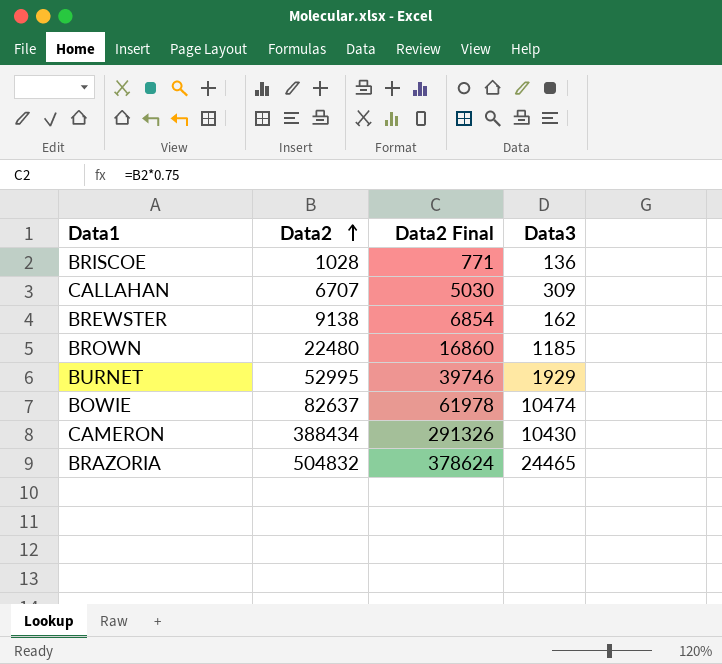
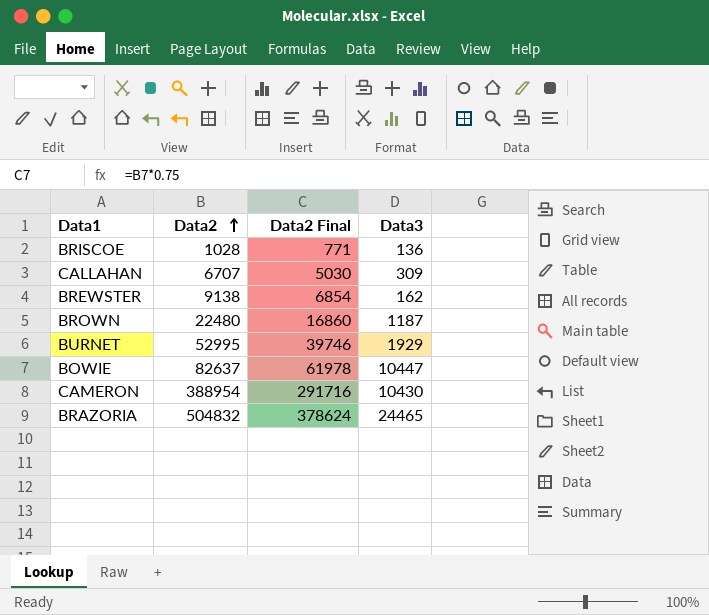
BROWN | Data3: 1185 -> 1187
BOWIE | Data3: 10474 -> 10447
CAMERON | Data2: 388434 -> 388954
CAMERON | Data2 Final: 291326 -> 291716

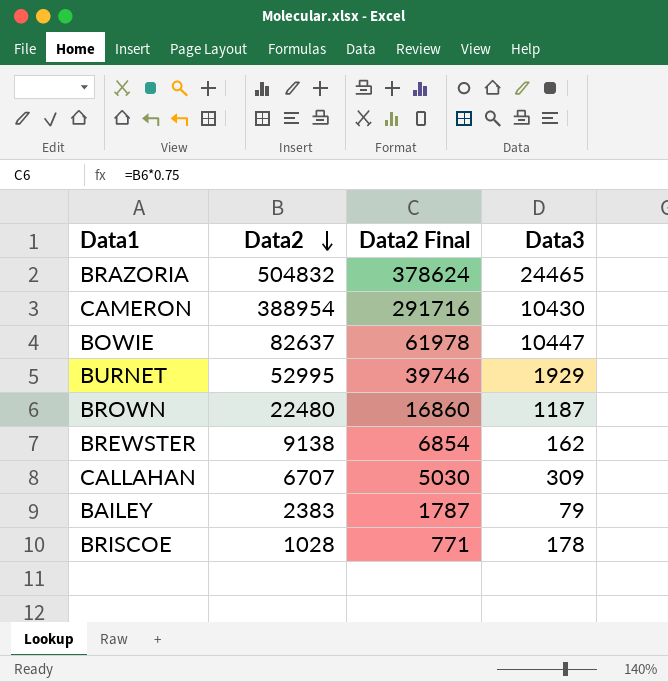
row order: Data2 ascending -> Data2 descending
row BAILEY: none -> 2383 | 1787 | 79
BRISCOE | Data3: 136 -> 178

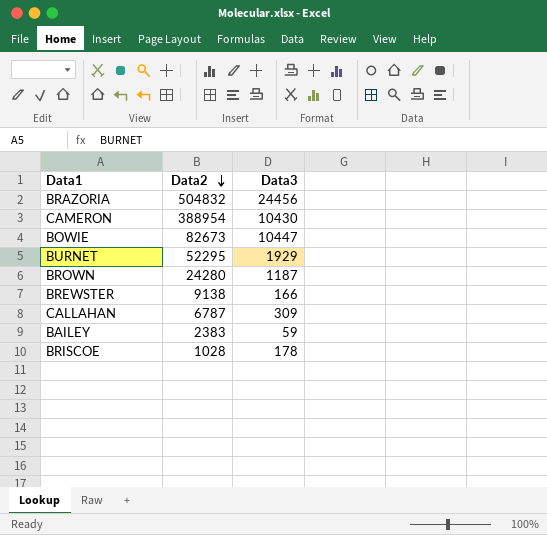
column Data2 Final | formula: [Data2] * 0.75 -> none
BRAZORIA | Data3: 24465 -> 24456
BOWIE | Data2: 82637 -> 82673
BURNET | Data2: 52995 -> 52295
BROWN | Data2: 22480 -> 24280
BREWSTER | Data3: 162 -> 166
CALLAHAN | Data2: 6707 -> 6787
BAILEY | Data3: 79 -> 59

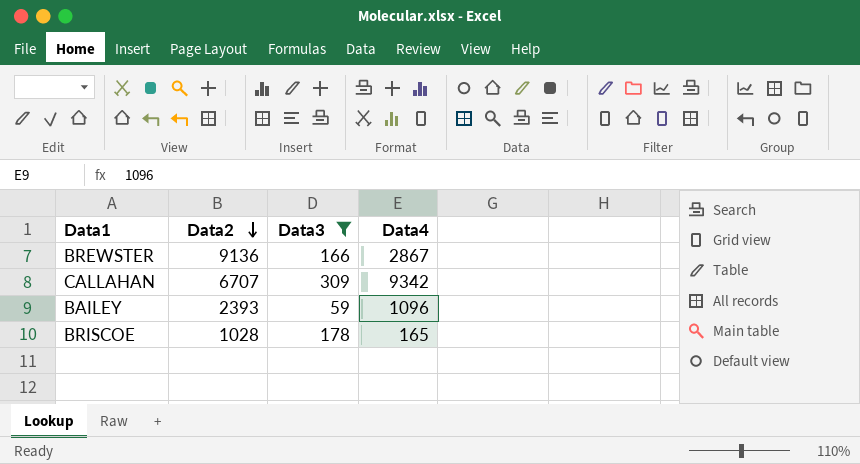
filter: none -> Data3 <= 309
column Data4 | position: none -> 4
BREWSTER | Data2: 9138 -> 9136
CALLAHAN | Data2: 6787 -> 6707
BAILEY | Data2: 2383 -> 2393

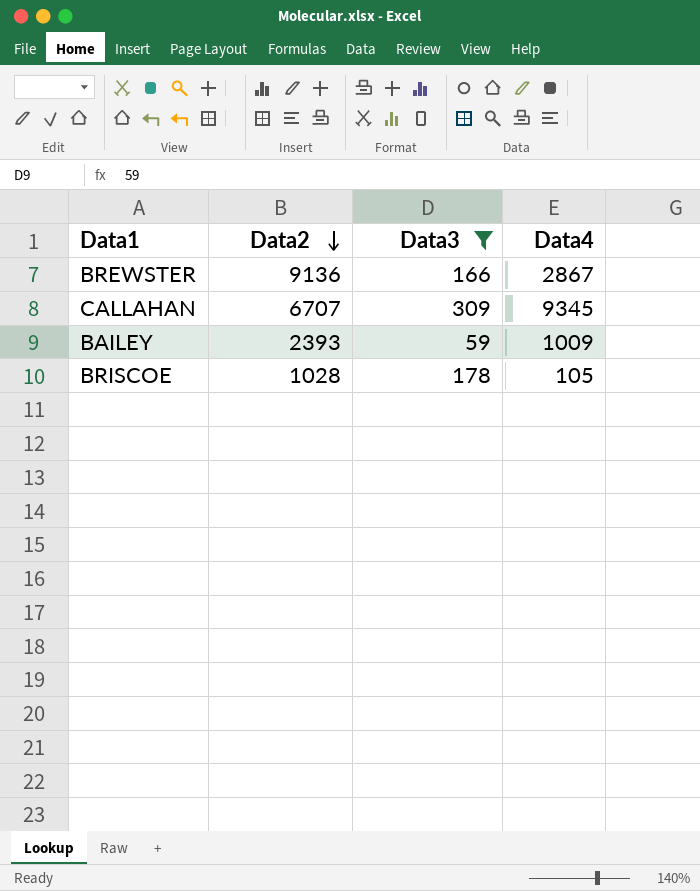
CALLAHAN | Data4: 9342 -> 9345
BAILEY | Data4: 1096 -> 1009
BRISCOE | Data4: 165 -> 105

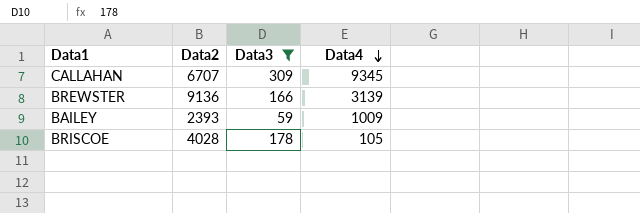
row order: Data2 descending -> Data4 descending
BREWSTER | Data4: 2867 -> 3139
BRISCOE | Data2: 1028 -> 4028

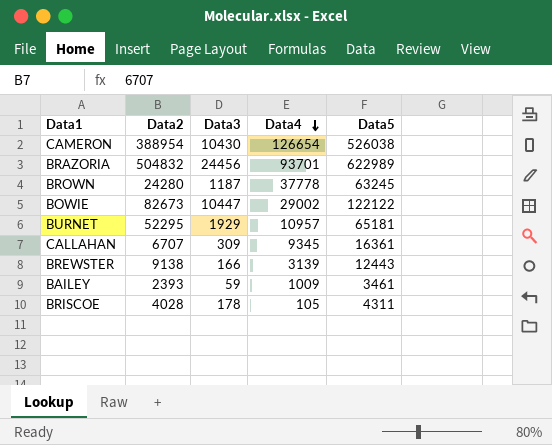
filter: Data3 <= 309 -> none
column Data5 | formula: none -> [Data2] + [Data3] + [Data4]
BREWSTER | Data2: 9136 -> 9138

